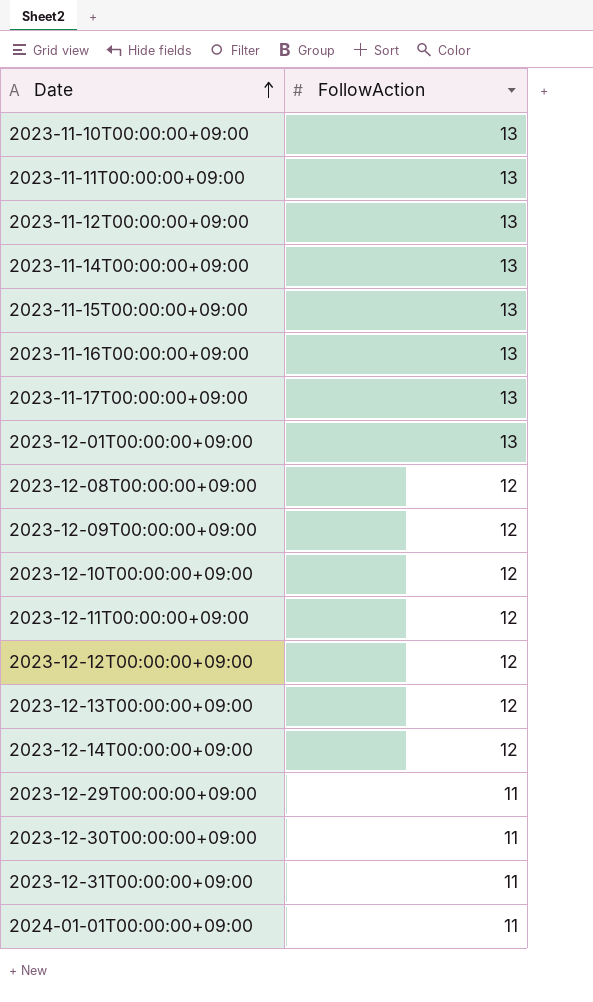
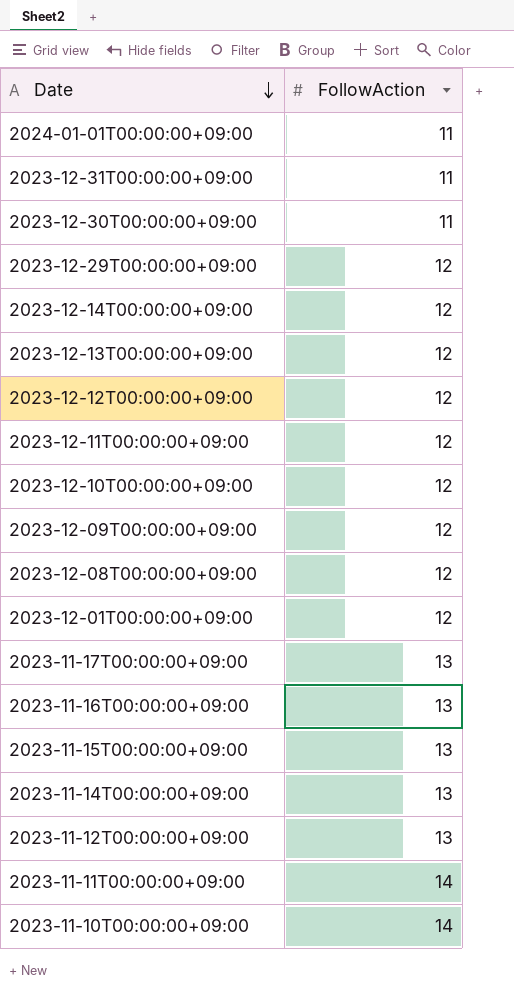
row order: Date ascending -> Date descending
2023-12-29T00:00:00+09:00 | FollowAction: 11 -> 12
2023-12-01T00:00:00+09:00 | FollowAction: 13 -> 12
2023-11-11T00:00:00+09:00 | FollowAction: 13 -> 14
2023-11-10T00:00:00+09:00 | FollowAction: 13 -> 14

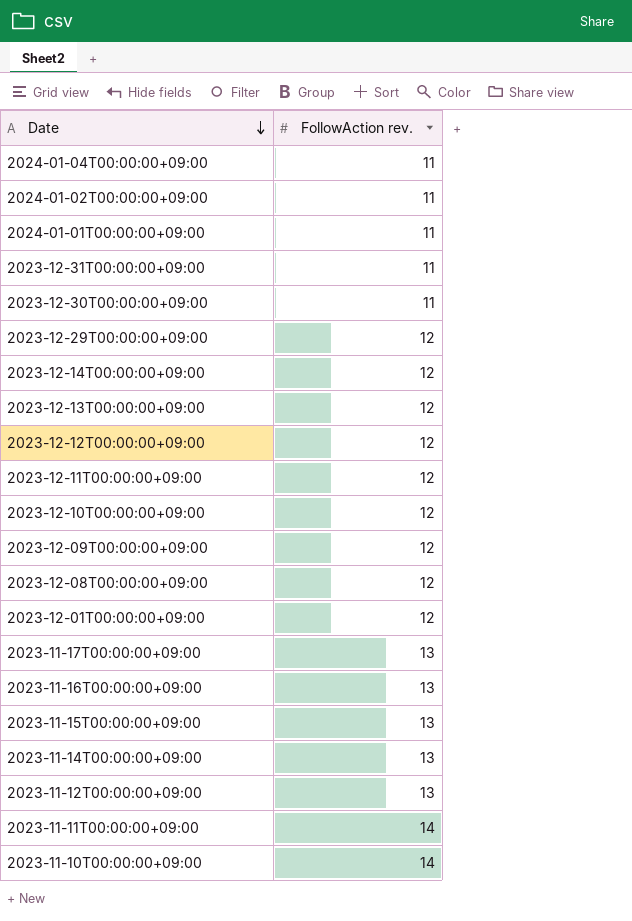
column name: FollowAction -> FollowAction rev.
row 2024-01-04T00:00:00+09:00: none -> 11
row 2024-01-02T00:00:00+09:00: none -> 11

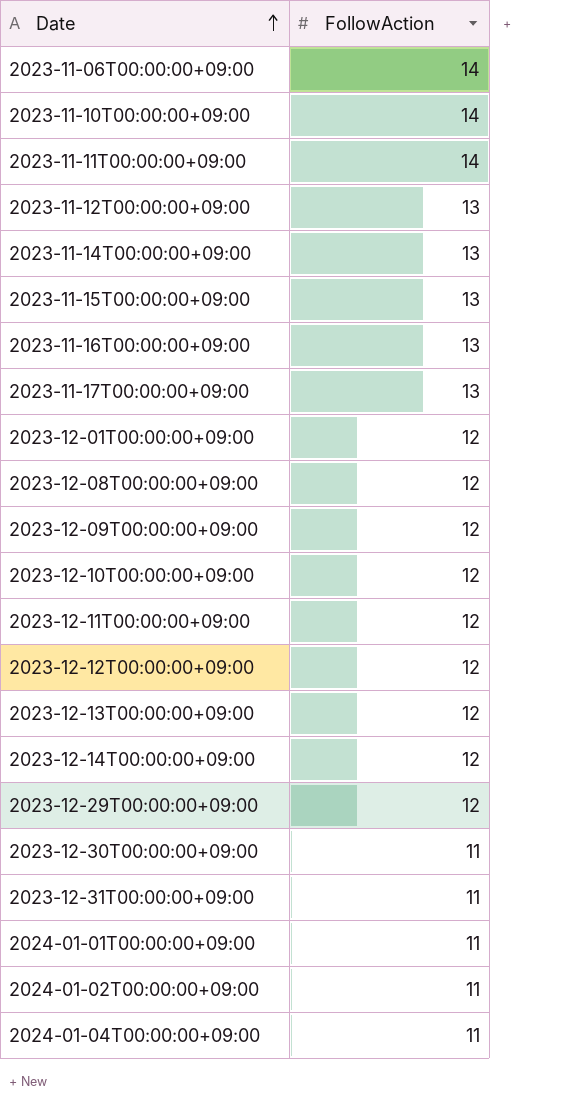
row order: Date descending -> Date ascending
column name: FollowAction rev. -> FollowAction
row 2023-11-06T00:00:00+09:00: none -> 14

